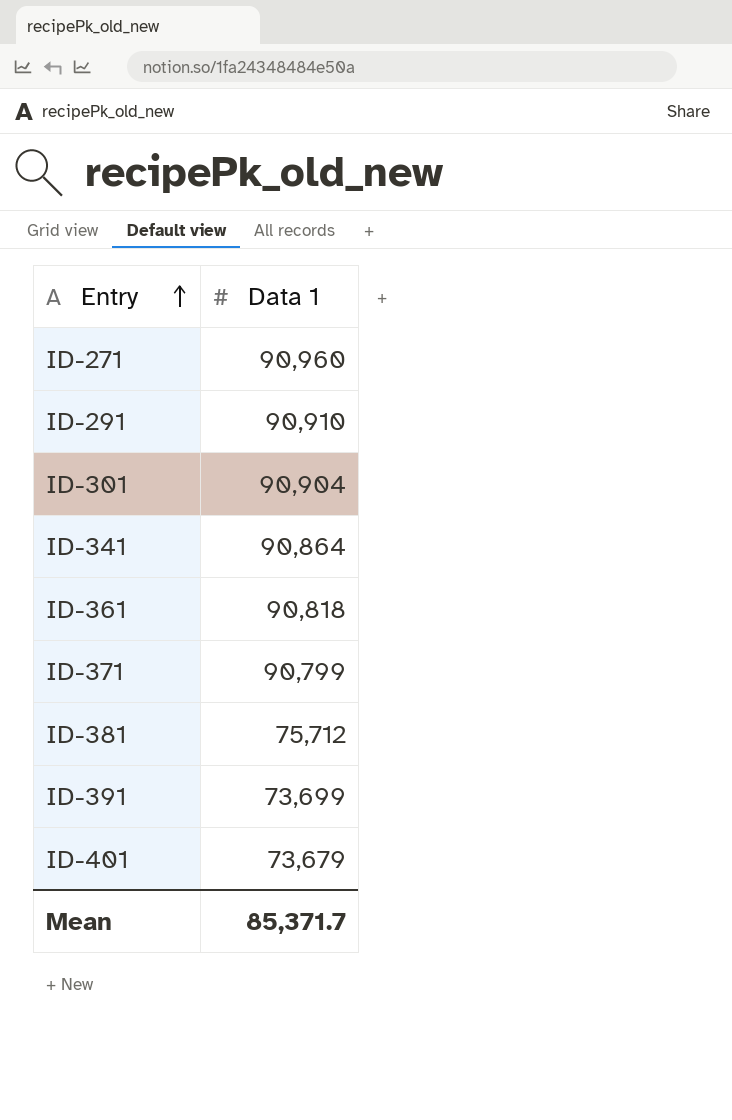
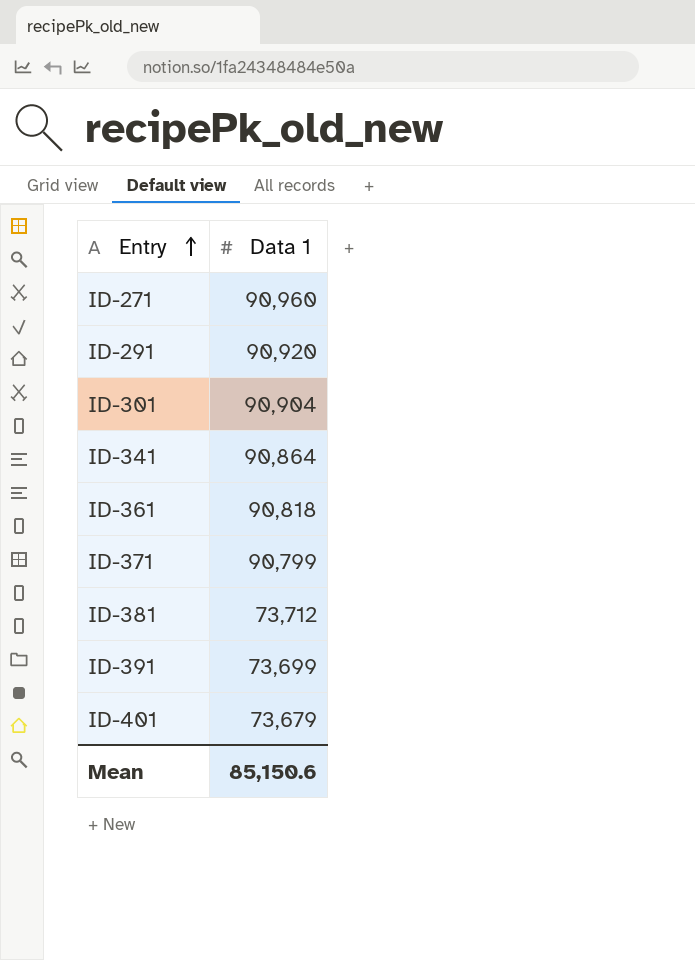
ID-291 | Data 1: 90,910 -> 90,920
ID-381 | Data 1: 75,712 -> 73,712
Mean | Data 1: 85,371.7 -> 85,150.6

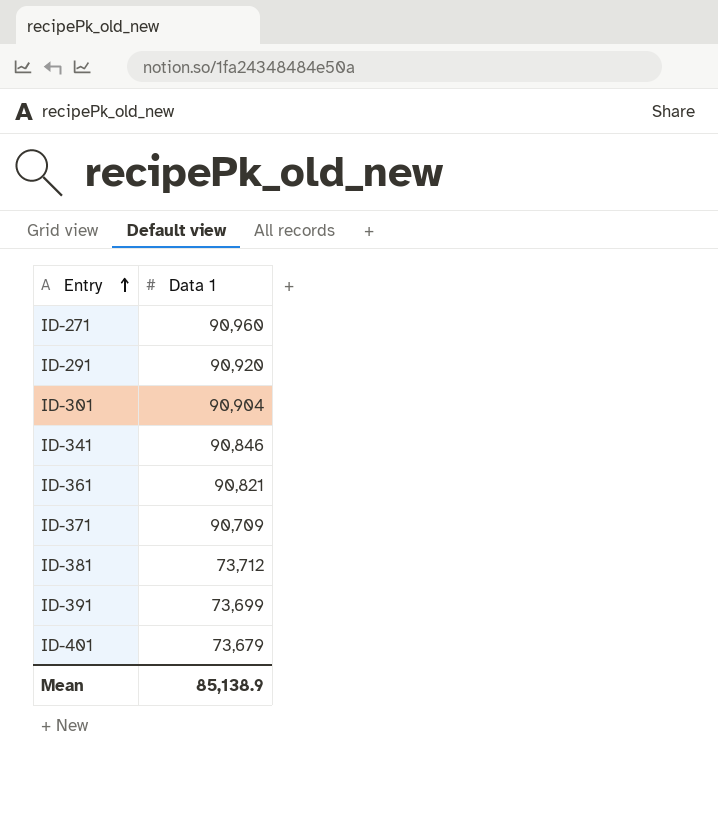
ID-341 | Data 1: 90,864 -> 90,846
ID-361 | Data 1: 90,818 -> 90,821
ID-371 | Data 1: 90,799 -> 90,709
Mean | Data 1: 85,150.6 -> 85,138.9

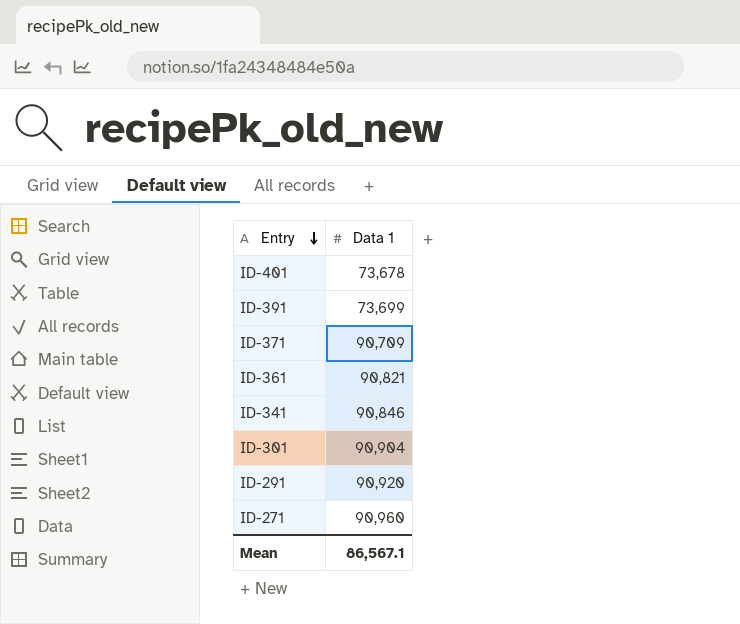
row order: Entry ascending -> Entry descending
row ID-381: 73,712 -> none
ID-401 | Data 1: 73,679 -> 73,678
Mean | Data 1: 85,138.9 -> 86,567.1

